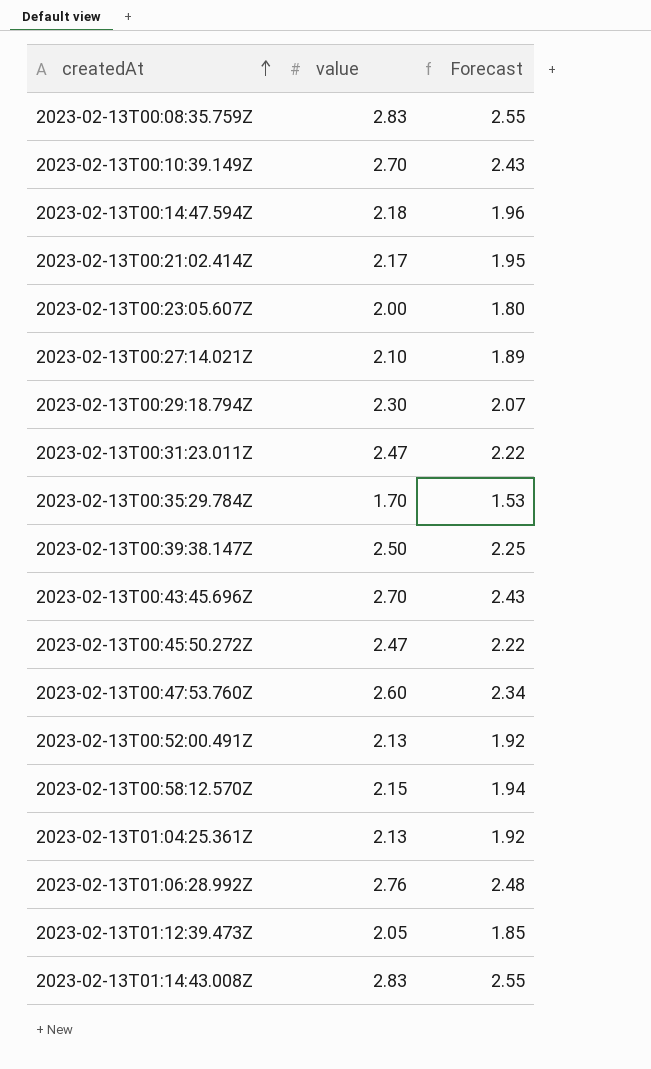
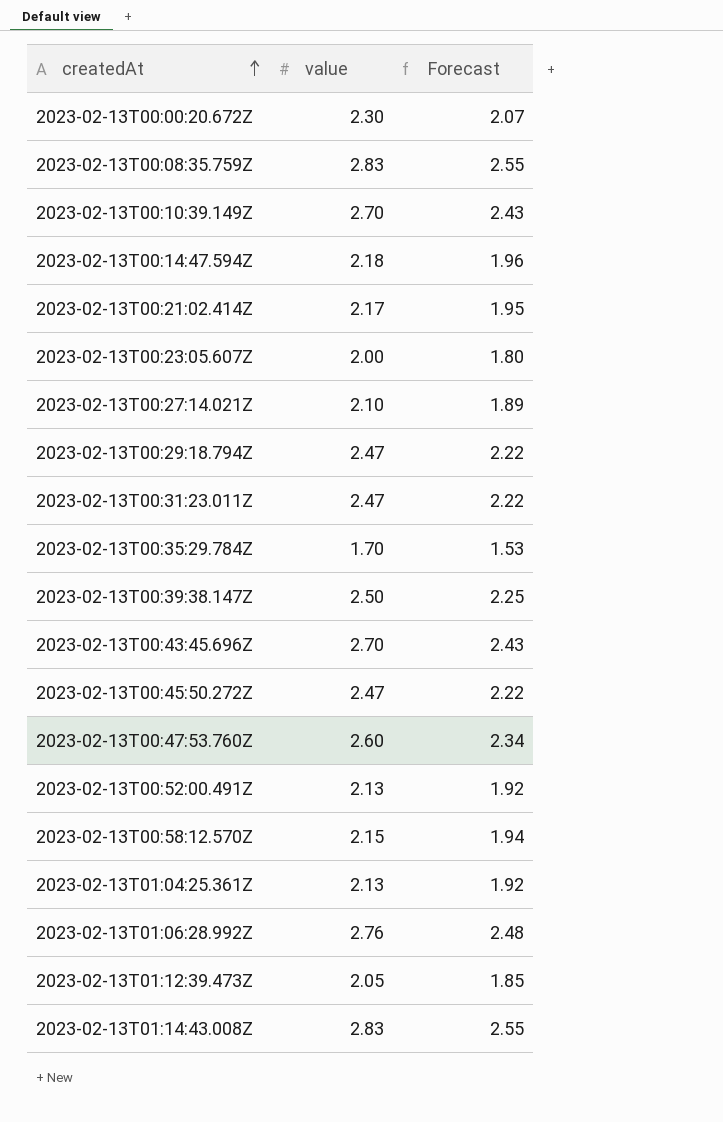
row 2023-02-13T00:00:20.672Z: none -> 2.30 | 2.07
2023-02-13T00:29:18.794Z | value: 2.30 -> 2.47
2023-02-13T00:29:18.794Z | Forecast: 2.07 -> 2.22

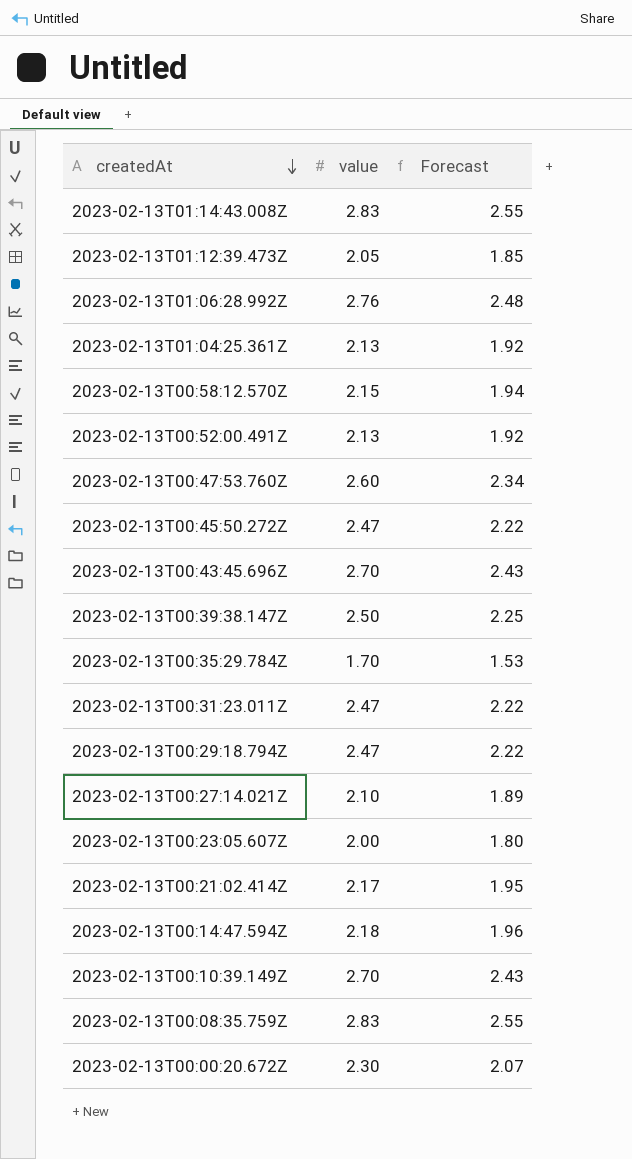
row order: createdAt ascending -> createdAt descending

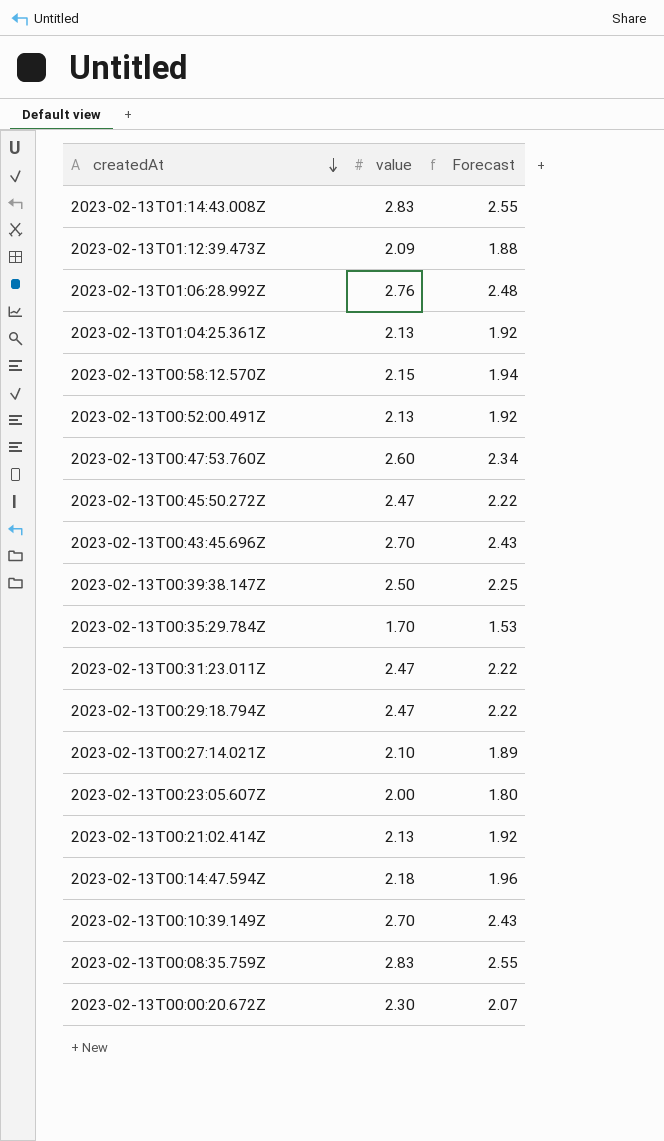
2023-02-13T01:12:39.473Z | value: 2.05 -> 2.09
2023-02-13T01:12:39.473Z | Forecast: 1.85 -> 1.88
2023-02-13T00:21:02.414Z | value: 2.17 -> 2.13
2023-02-13T00:21:02.414Z | Forecast: 1.95 -> 1.92

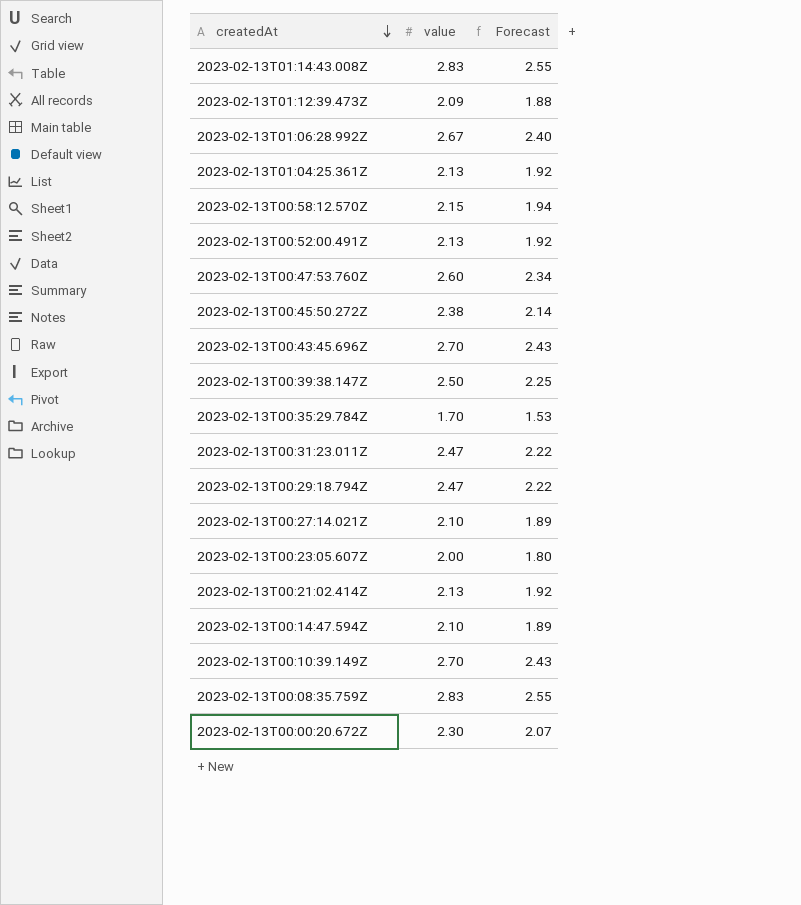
2023-02-13T01:06:28.992Z | value: 2.76 -> 2.67
2023-02-13T01:06:28.992Z | Forecast: 2.48 -> 2.40
2023-02-13T00:45:50.272Z | value: 2.47 -> 2.38
2023-02-13T00:45:50.272Z | Forecast: 2.22 -> 2.14
2023-02-13T00:14:47.594Z | value: 2.18 -> 2.10
2023-02-13T00:14:47.594Z | Forecast: 1.96 -> 1.89

